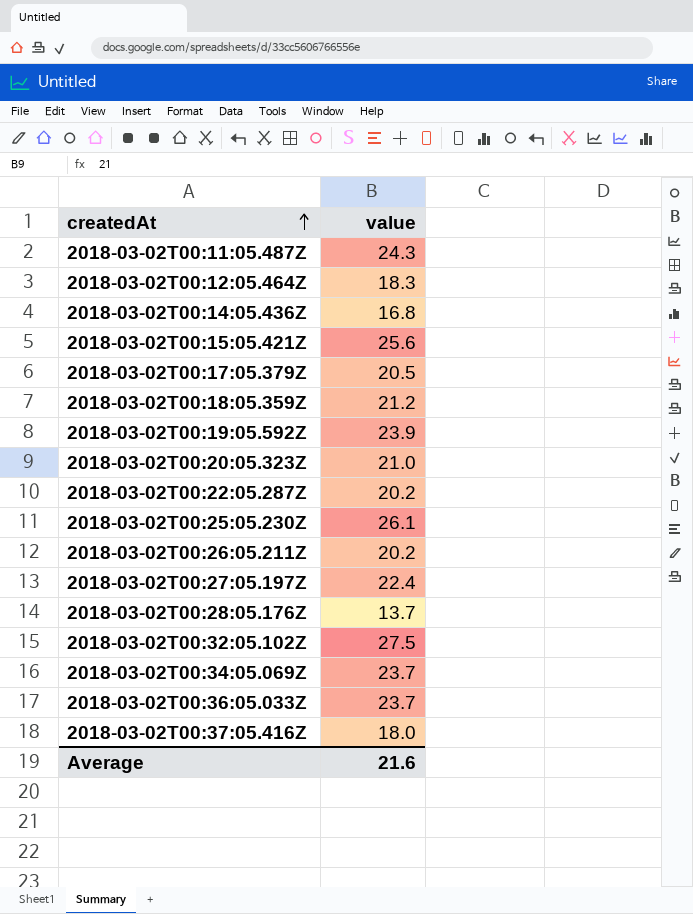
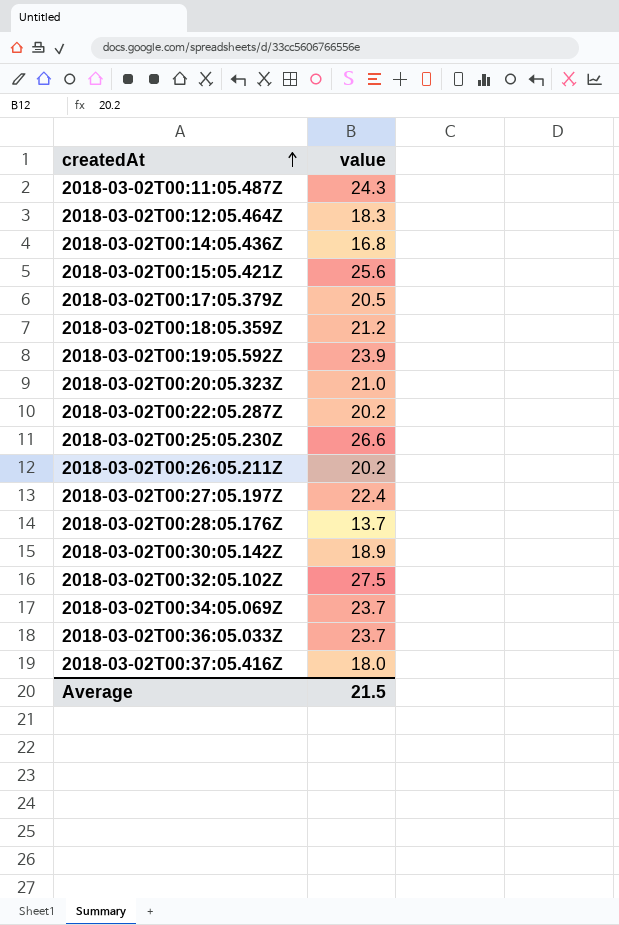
2018-03-02T00:25:05.230Z | value: 26.1 -> 26.6
row 2018-03-02T00:30:05.142Z: none -> 18.9
Average | value: 21.6 -> 21.5

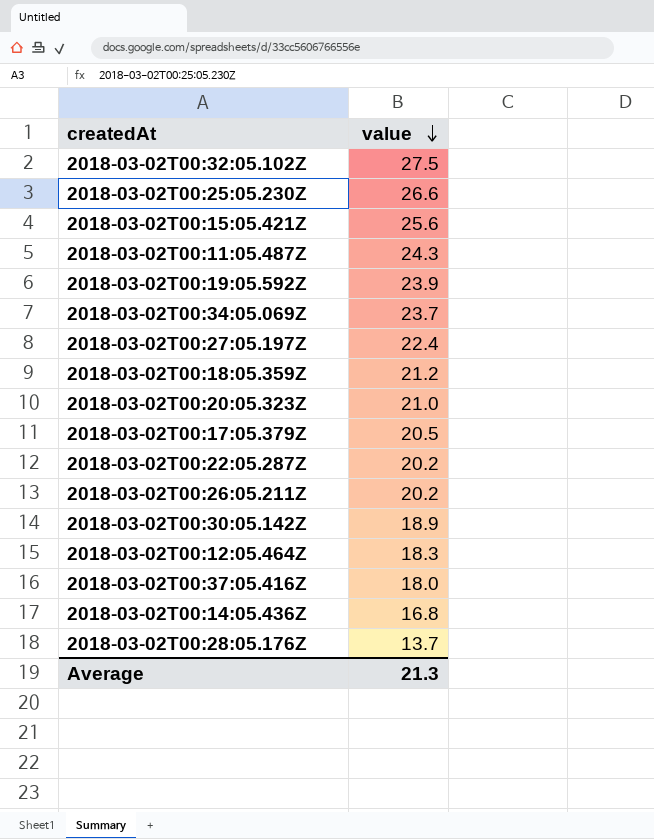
row order: createdAt ascending -> value descending
row 2018-03-02T00:36:05.033Z: 23.7 -> none
Average | value: 21.5 -> 21.3

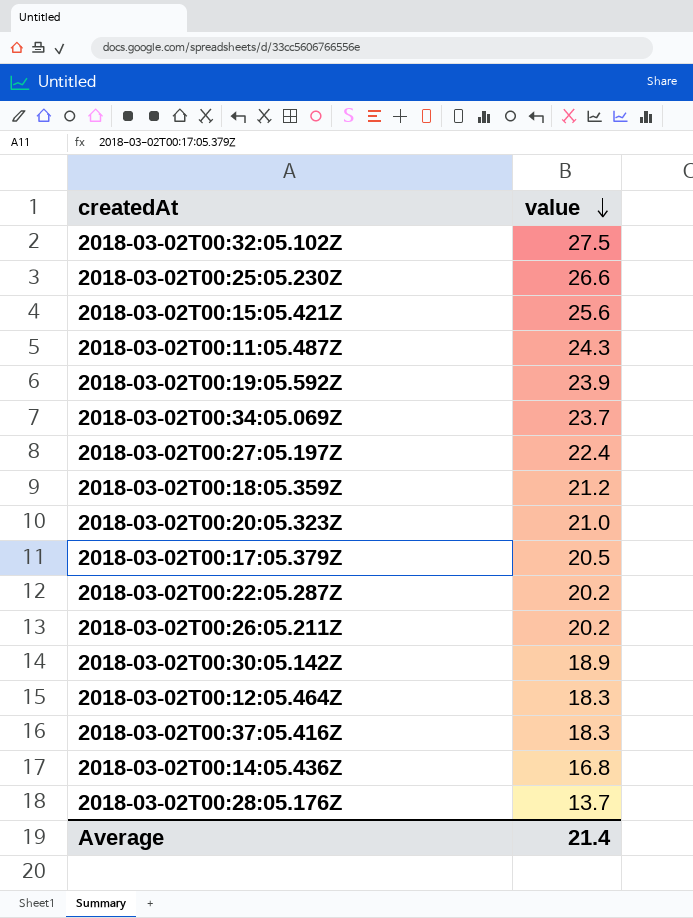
2018-03-02T00:37:05.416Z | value: 18.0 -> 18.3
Average | value: 21.3 -> 21.4

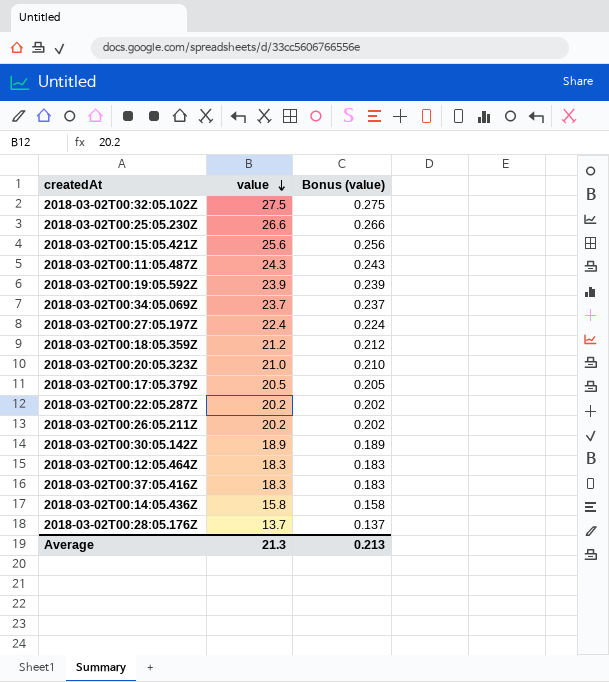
column Bonus (value) | formula: none -> [value] * 0.01
2018-03-02T00:14:05.436Z | value: 16.8 -> 15.8
Average | value: 21.4 -> 21.3

